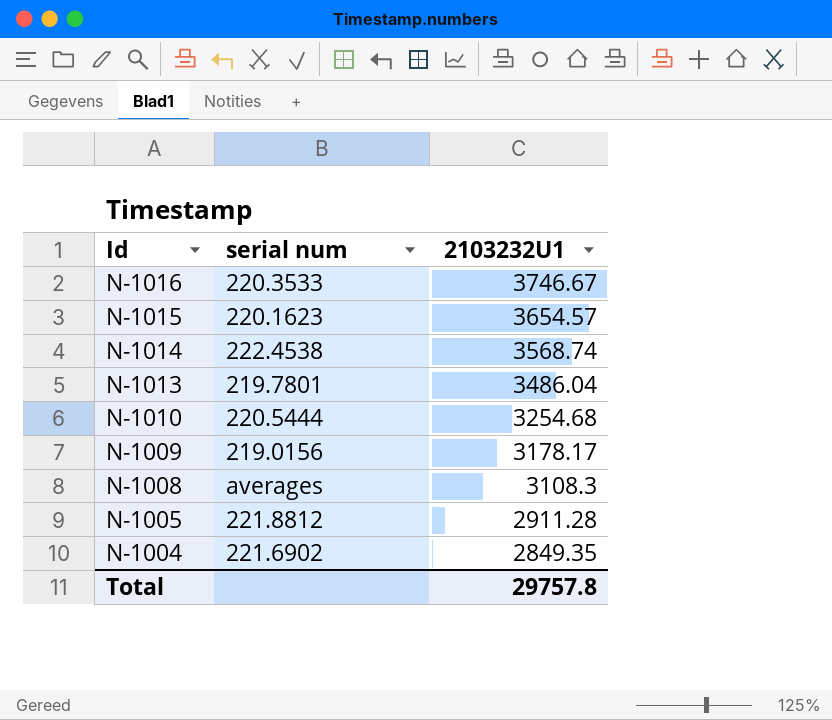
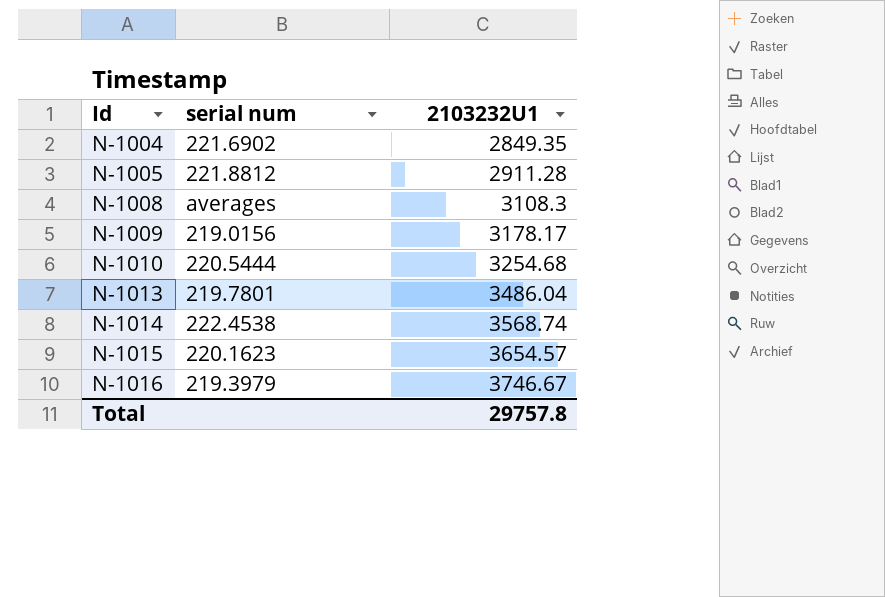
row order: Id descending -> Id ascending
N-1016 | serial num: 220.3533 -> 219.3979

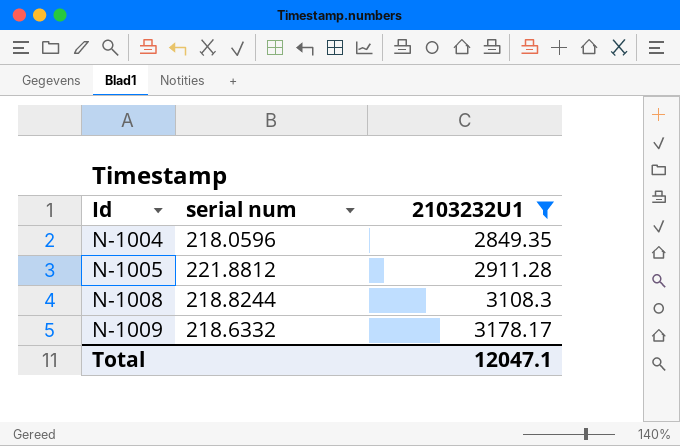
filter: none -> 2103232U1 <= 3178.17
N-1004 | serial num: 221.6902 -> 218.0596
N-1008 | serial num: averages -> 218.8244
N-1009 | serial num: 219.0156 -> 218.6332
Total | 2103232U1: 29757.8 -> 12047.1

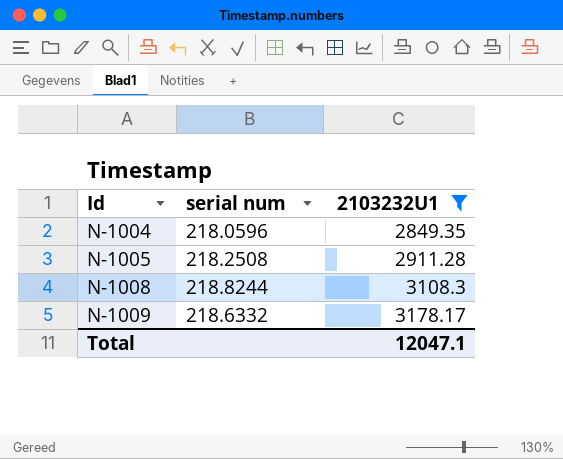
N-1005 | serial num: 221.8812 -> 218.2508

